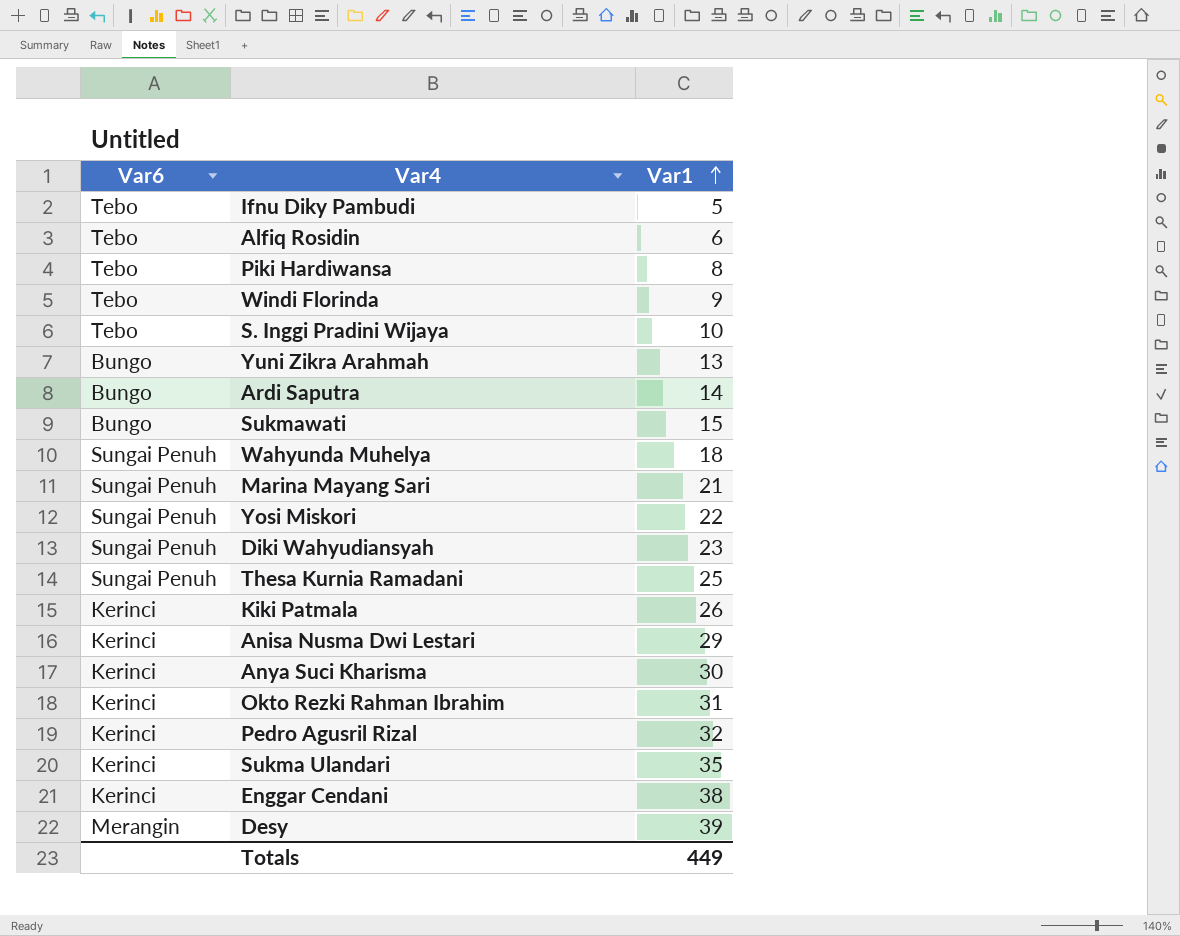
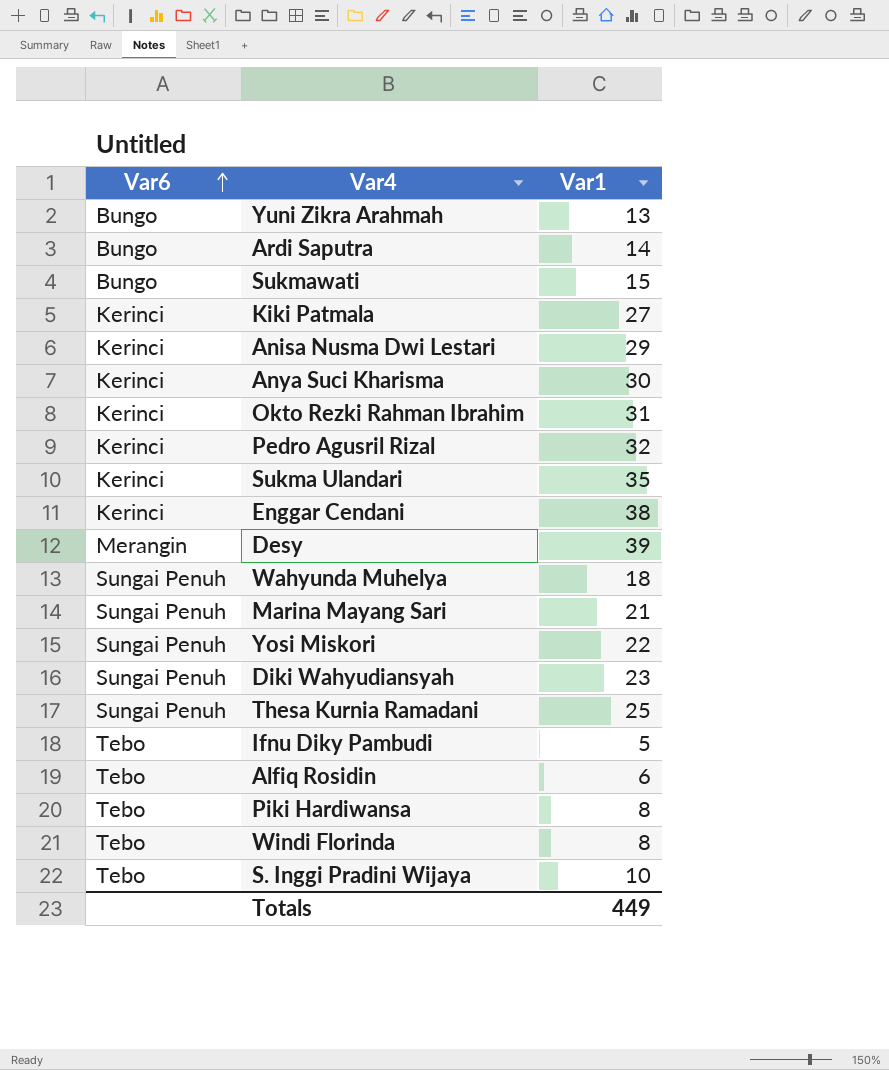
row order: Var1 ascending -> Var6 ascending
Kiki Patmala | Var1: 26 -> 27
Windi Florinda | Var1: 9 -> 8

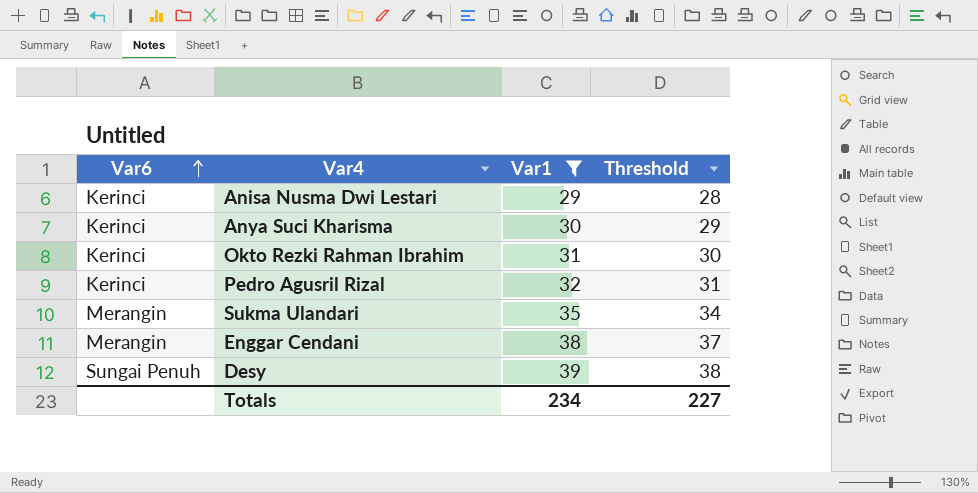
filter: none -> Var1 >= 29
column Threshold | formula: none -> [Var1] - 1
Sukma Ulandari | Var6: Kerinci -> Merangin
Enggar Cendani | Var6: Kerinci -> Merangin
Desy | Var6: Merangin -> Sungai Penuh
Totals | Var1: 449 -> 234

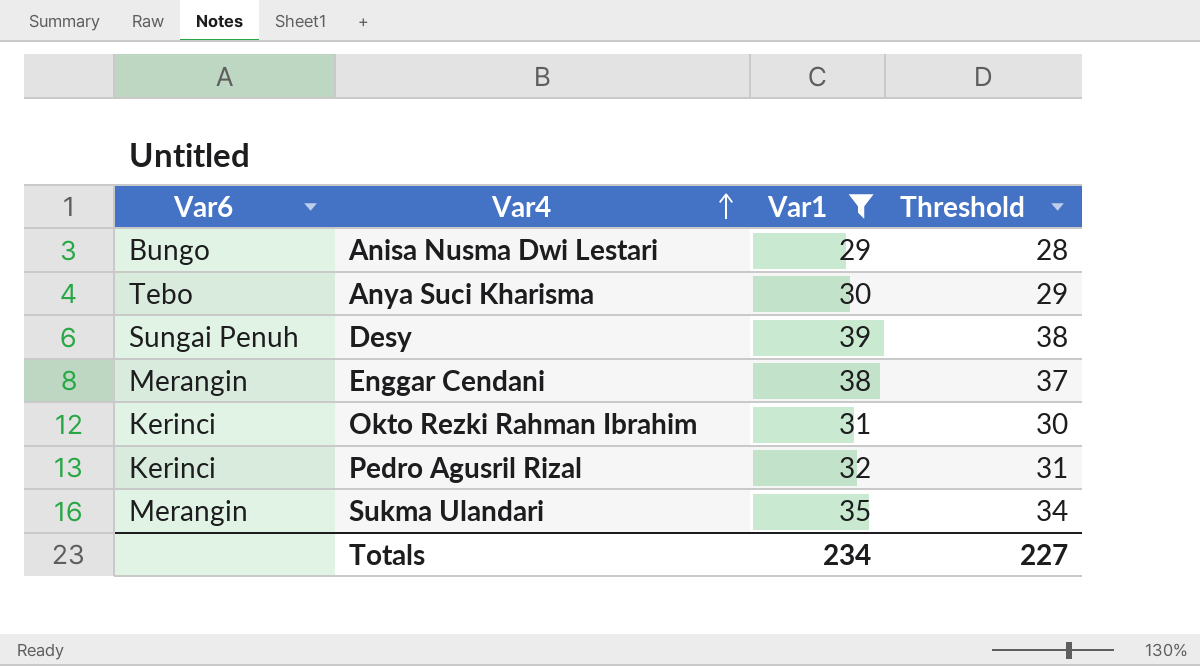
row order: Var6 ascending -> Var4 ascending
Anisa Nusma Dwi Lestari | Var6: Kerinci -> Bungo
Anya Suci Kharisma | Var6: Kerinci -> Tebo

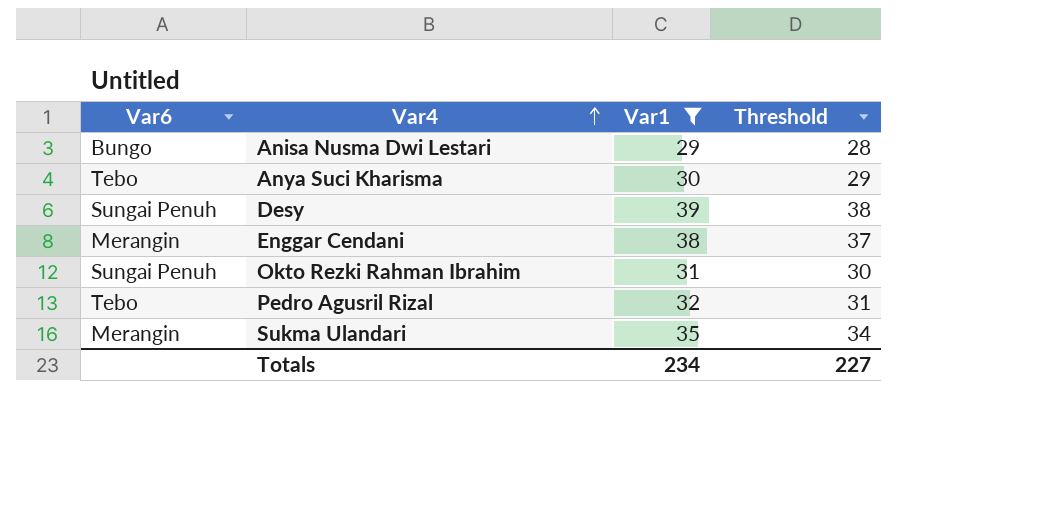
Okto Rezki Rahman Ibrahim | Var6: Kerinci -> Sungai Penuh
Pedro Agusril Rizal | Var6: Kerinci -> Tebo

